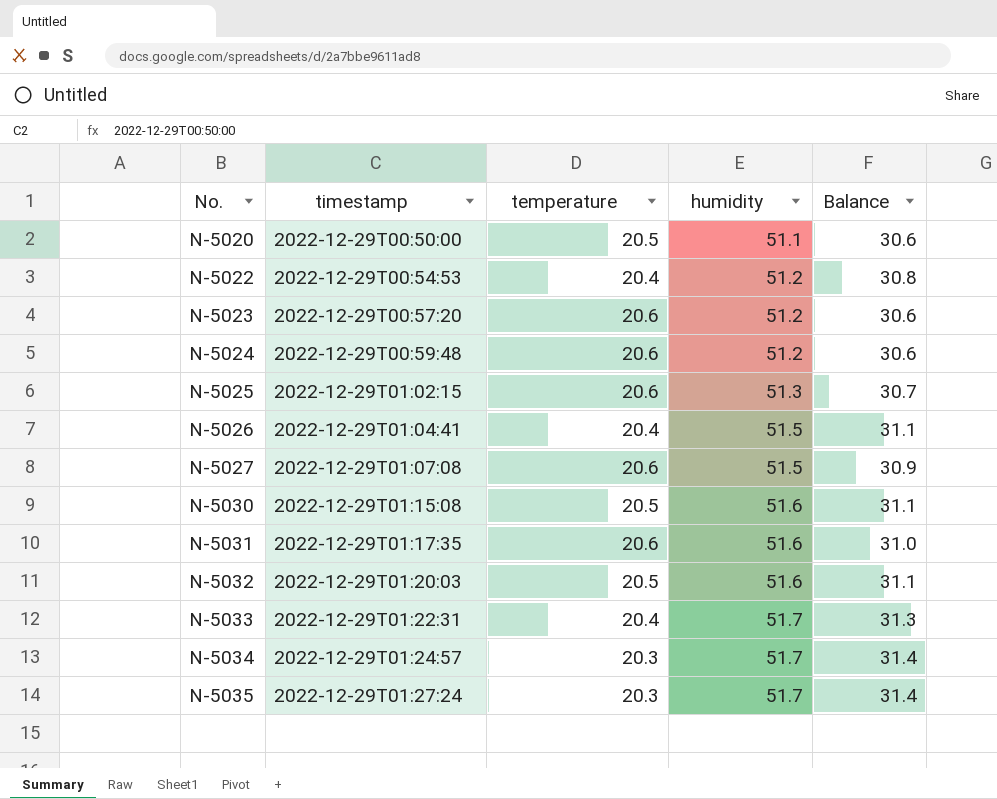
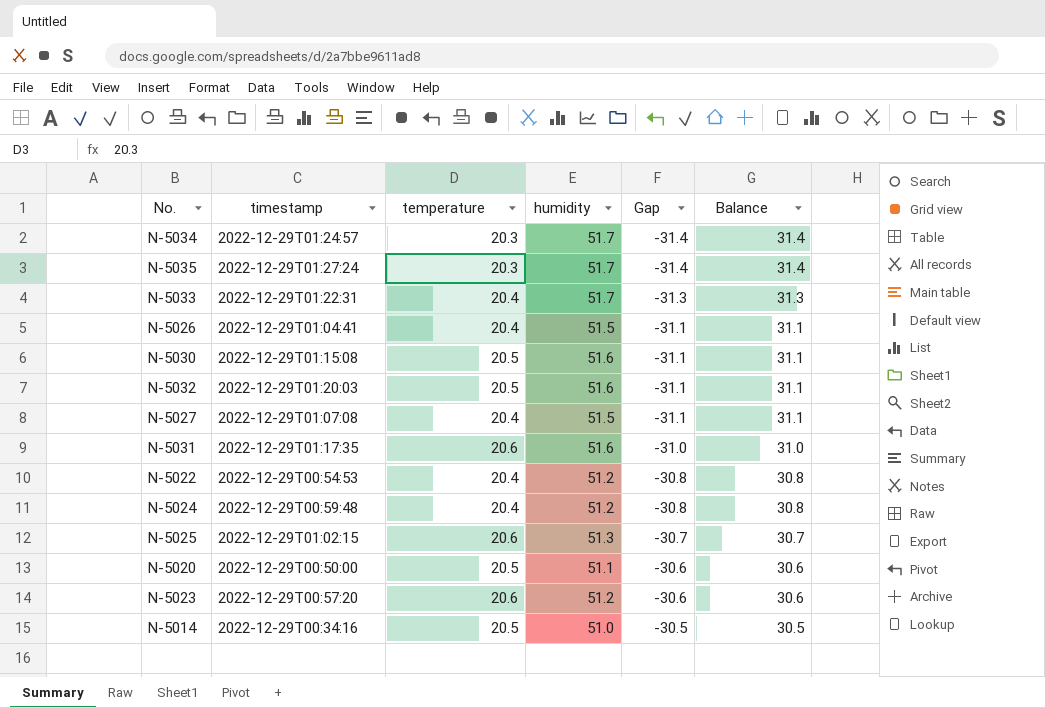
row order: No. ascending -> Gap ascending
column Gap | formula: none -> [temperature] - [humidity]
N-5027 | temperature: 20.6 -> 20.4
N-5027 | Balance: 30.9 -> 31.1
N-5024 | temperature: 20.6 -> 20.4
N-5024 | Balance: 30.6 -> 30.8
row N-5014: none -> 2022-12-29T00:34:16 | 20.5 | 51.0 | -30.5 | 30.5

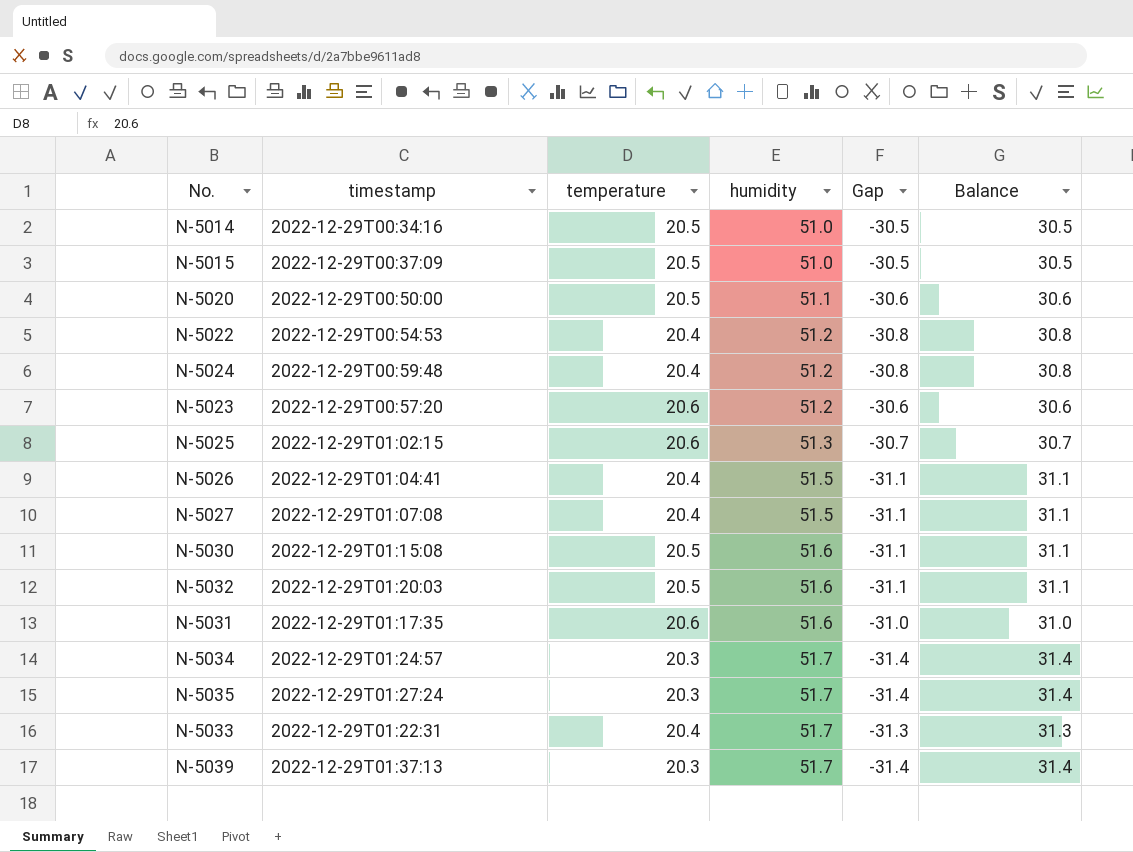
row order: Gap ascending -> humidity ascending
row N-5015: none -> 2022-12-29T00:37:09 | 20.5 | 51.0 | -30.5 | 30.5
row N-5039: none -> 2022-12-29T01:37:13 | 20.3 | 51.7 | -31.4 | 31.4

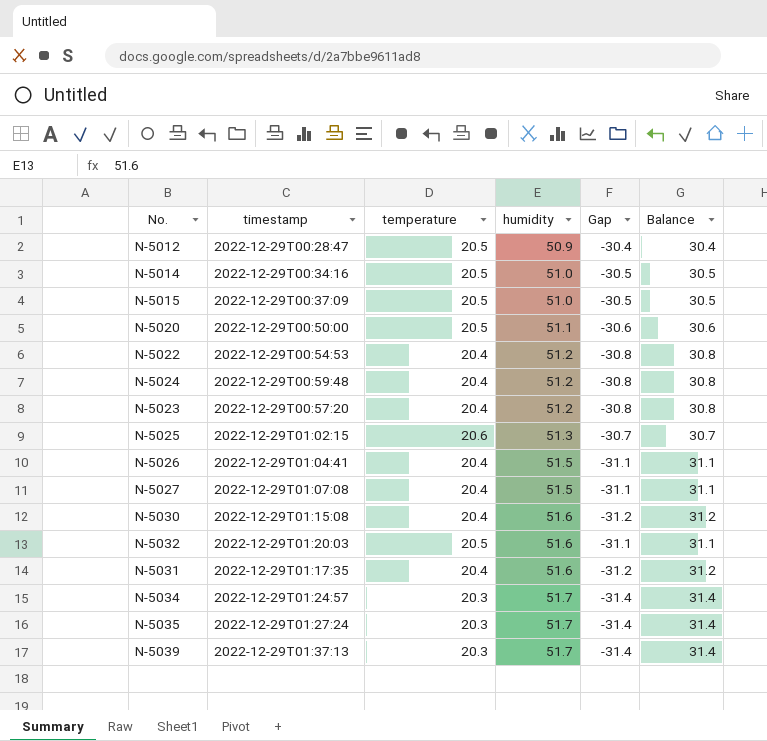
row N-5033: 2022-12-29T01:22:31 | 20.4 | 51.7 | -31.3 | 31.3 -> none
row N-5012: none -> 2022-12-29T00:28:47 | 20.5 | 50.9 | -30.4 | 30.4
N-5023 | temperature: 20.6 -> 20.4
N-5023 | Gap: -30.6 -> -30.8
N-5023 | Balance: 30.6 -> 30.8
N-5030 | temperature: 20.5 -> 20.4
N-5030 | Gap: -31.1 -> -31.2
N-5030 | Balance: 31.1 -> 31.2
N-5031 | temperature: 20.6 -> 20.4
N-5031 | Gap: -31.0 -> -31.2
N-5031 | Balance: 31.0 -> 31.2

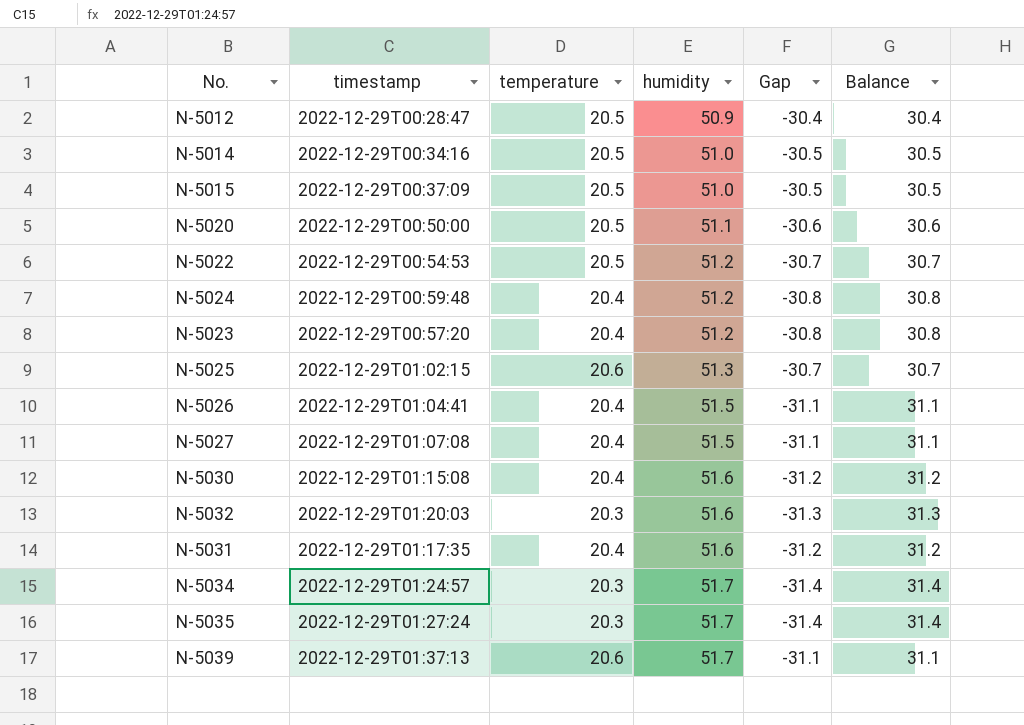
N-5022 | temperature: 20.4 -> 20.5
N-5022 | Gap: -30.8 -> -30.7
N-5022 | Balance: 30.8 -> 30.7
N-5032 | temperature: 20.5 -> 20.3
N-5032 | Gap: -31.1 -> -31.3
N-5032 | Balance: 31.1 -> 31.3
N-5039 | temperature: 20.3 -> 20.6
N-5039 | Gap: -31.4 -> -31.1
N-5039 | Balance: 31.4 -> 31.1

